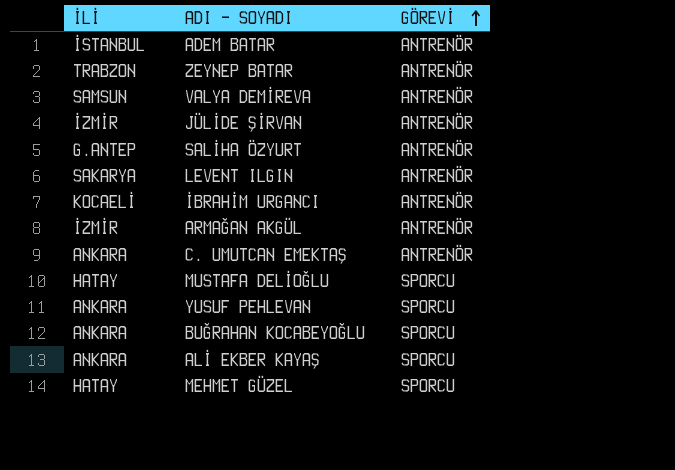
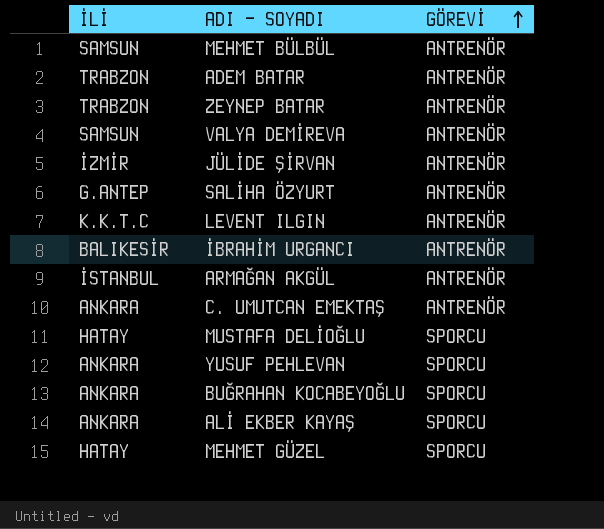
row MEHMET BÜLBÜL: none -> SAMSUN | ANTRENÖR
ADEM BATAR | İLİ: İSTANBUL -> TRABZON
LEVENT ILGIN | İLİ: SAKARYA -> K.K.T.C
İBRAHİM URGANCI | İLİ: KOCAELİ -> BALIKESİR
ARMAĞAN AKGÜL | İLİ: İZMİR -> İSTANBUL

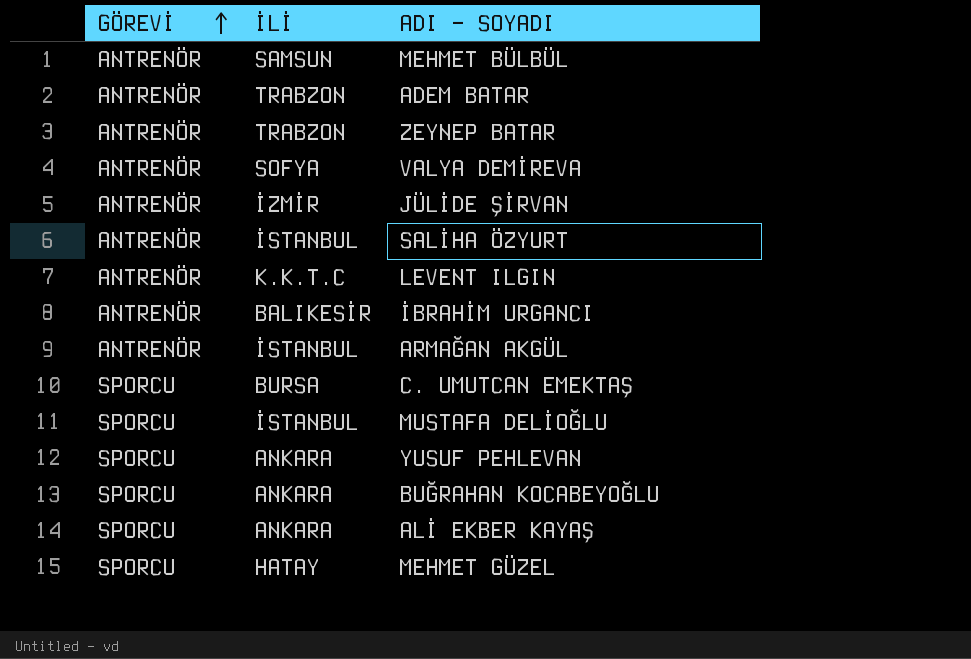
column GÖREVİ | position: 3 -> 1
VALYA DEMİREVA | İLİ: SAMSUN -> SOFYA
SALİHA ÖZYURT | İLİ: G.ANTEP -> İSTANBUL
C. UMUTCAN EMEKTAŞ | GÖREVİ: ANTRENÖR -> SPORCU
C. UMUTCAN EMEKTAŞ | İLİ: ANKARA -> BURSA
MUSTAFA DELİOĞLU | İLİ: HATAY -> İSTANBUL

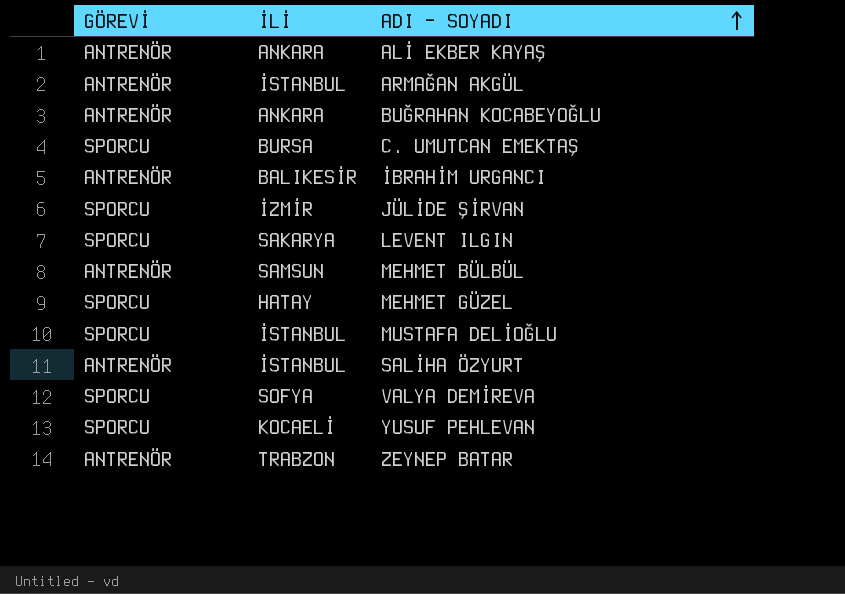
row order: GÖREVİ ascending -> ADI - SOYADI ascending
row ADEM BATAR: ANTRENÖR | TRABZON -> none
ALİ EKBER KAYAŞ | GÖREVİ: SPORCU -> ANTRENÖR
BUĞRAHAN KOCABEYOĞLU | GÖREVİ: SPORCU -> ANTRENÖR
JÜLİDE ŞİRVAN | GÖREVİ: ANTRENÖR -> SPORCU
LEVENT ILGIN | GÖREVİ: ANTRENÖR -> SPORCU
LEVENT ILGIN | İLİ: K.K.T.C -> SAKARYA
VALYA DEMİREVA | GÖREVİ: ANTRENÖR -> SPORCU
YUSUF PEHLEVAN | İLİ: ANKARA -> KOCAELİ

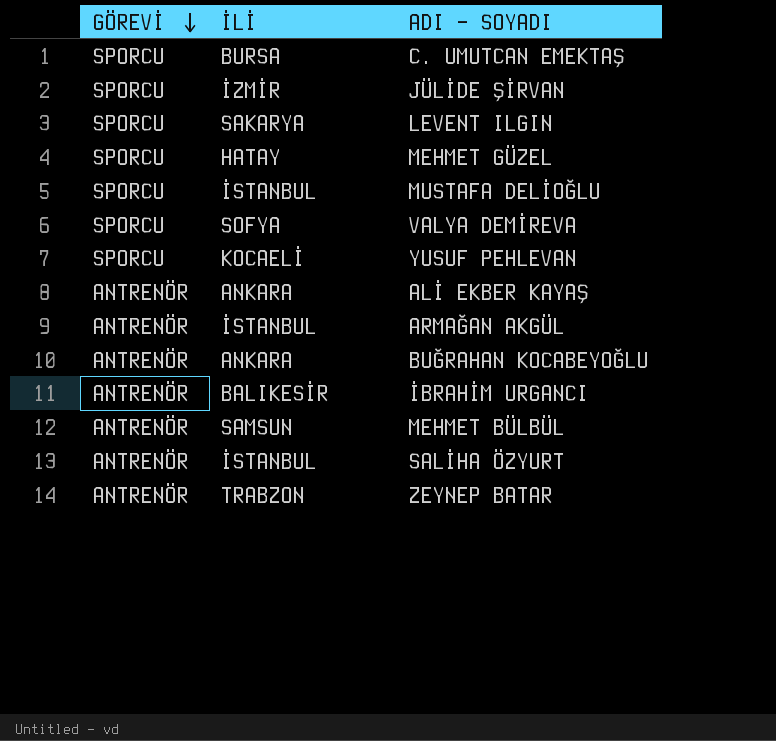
row order: ADI - SOYADI ascending -> GÖREVİ descending

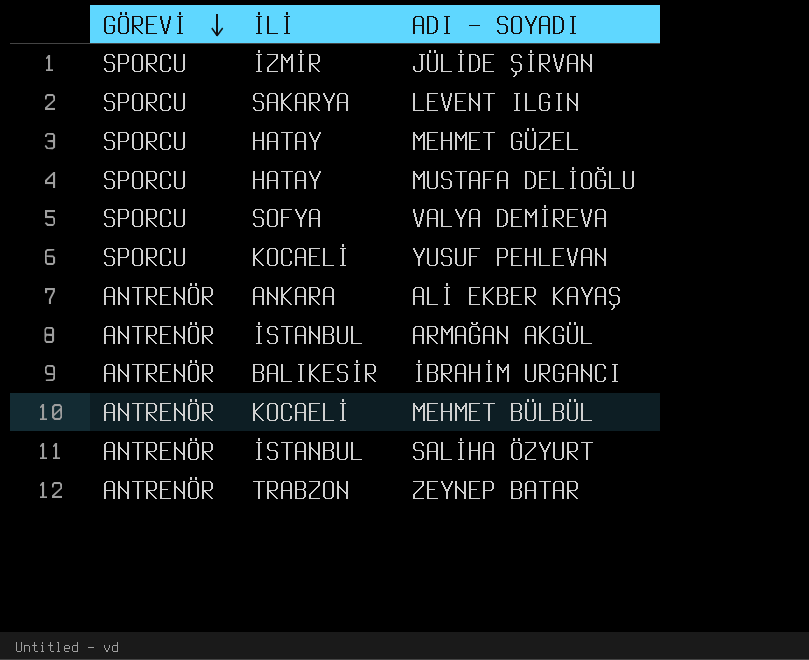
row C. UMUTCAN EMEKTAŞ: SPORCU | BURSA -> none
row BUĞRAHAN KOCABEYOĞLU: ANTRENÖR | ANKARA -> none
MUSTAFA DELİOĞLU | İLİ: İSTANBUL -> HATAY
MEHMET BÜLBÜL | İLİ: SAMSUN -> KOCAELİ

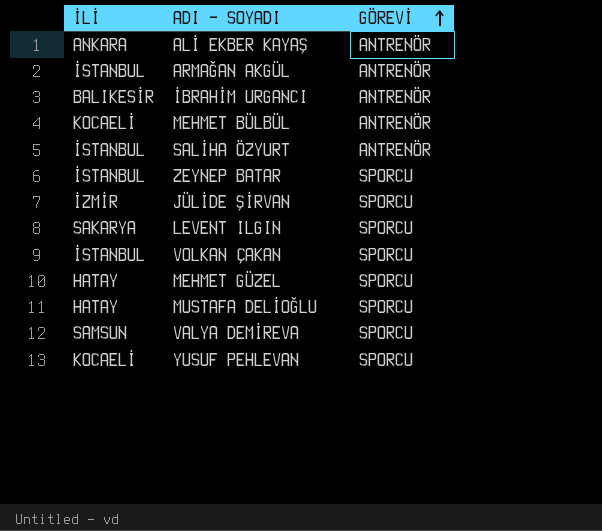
row order: GÖREVİ descending -> GÖREVİ ascending
column GÖREVİ | position: 1 -> 3
ZEYNEP BATAR | İLİ: TRABZON -> İSTANBUL
ZEYNEP BATAR | GÖREVİ: ANTRENÖR -> SPORCU
row VOLKAN ÇAKAN: none -> İSTANBUL | SPORCU
VALYA DEMİREVA | İLİ: SOFYA -> SAMSUN

